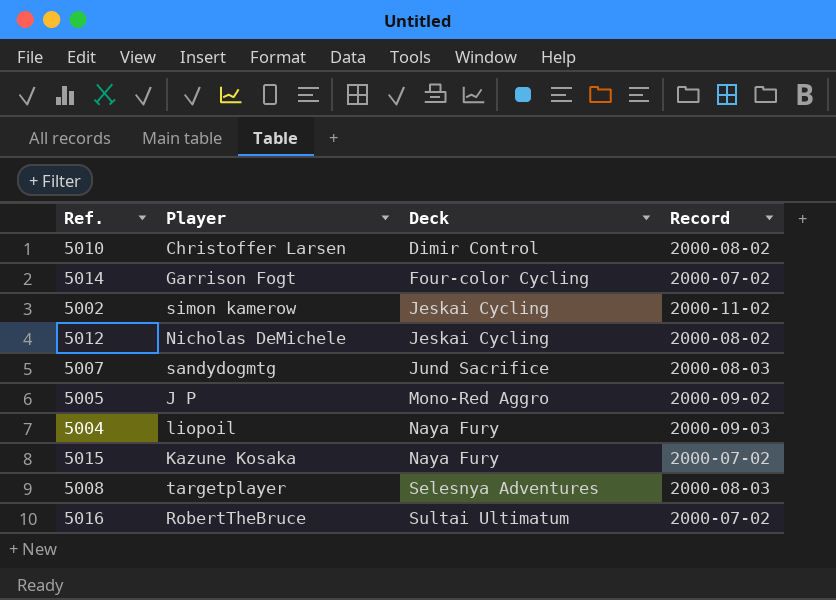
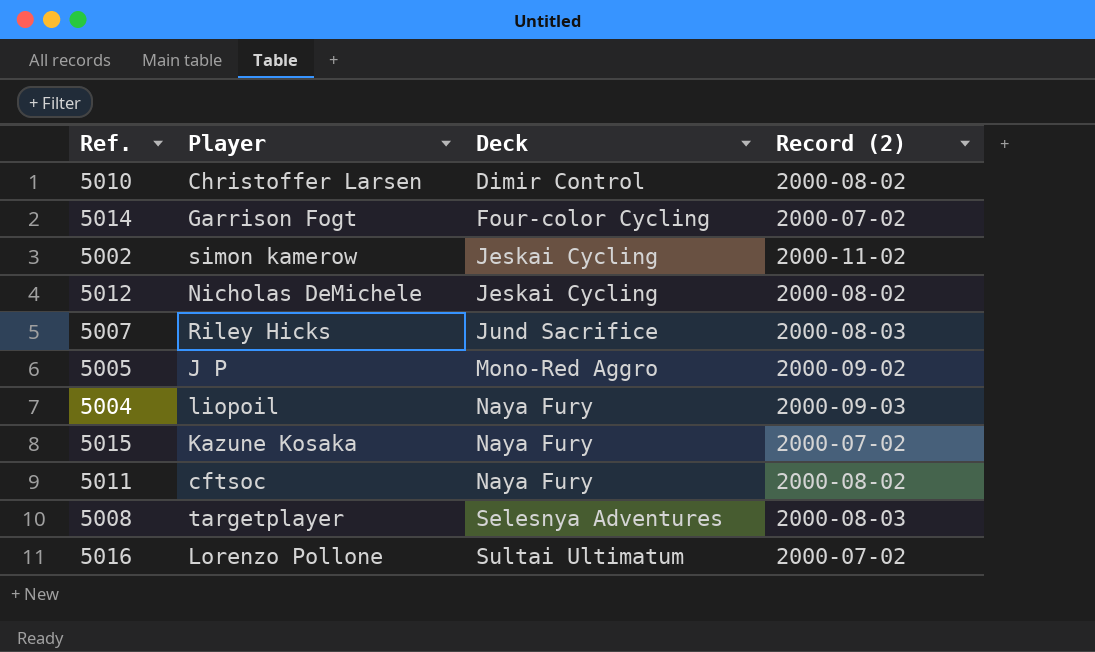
column name: Record -> Record (2)
5007 | Player: sandydogmtg -> Riley Hicks
row 5011: none -> cftsoc | Naya Fury | 2000-08-02
5016 | Player: RobertTheBruce -> Lorenzo Pollone

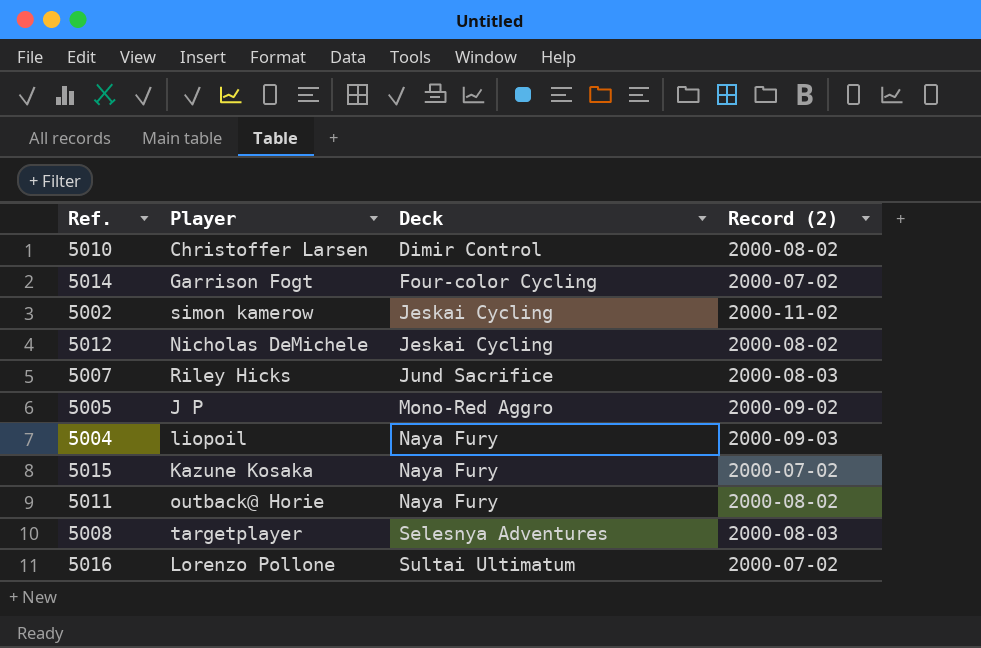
5011 | Player: cftsoc -> outback@ Horie

